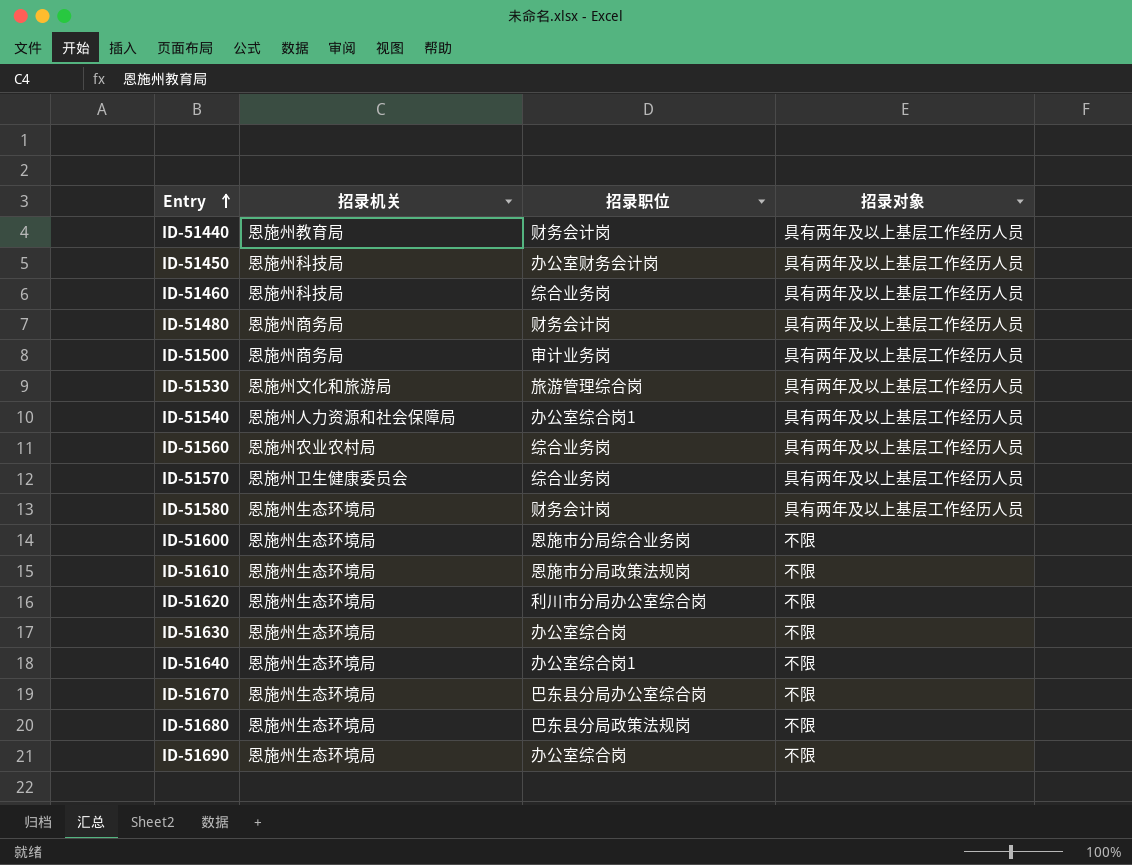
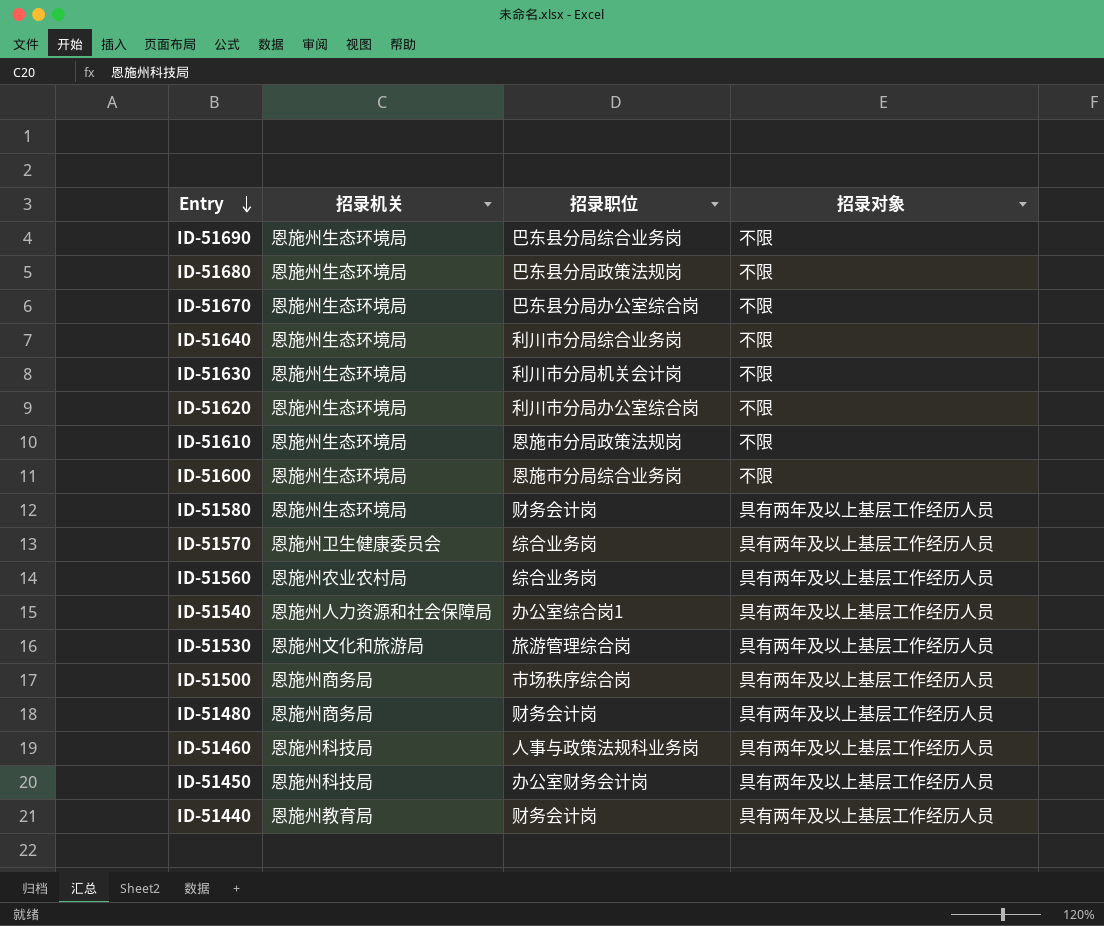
row order: Entry ascending -> Entry descending
ID-51690 | 招录职位: 办公室综合岗 -> 巴东县分局综合业务岗
ID-51640 | 招录职位: 办公室综合岗1 -> 利川市分局综合业务岗
ID-51630 | 招录职位: 办公室综合岗 -> 利川市分局机关会计岗
ID-51500 | 招录职位: 审计业务岗 -> 市场秩序综合岗
ID-51460 | 招录职位: 综合业务岗 -> 人事与政策法规科业务岗

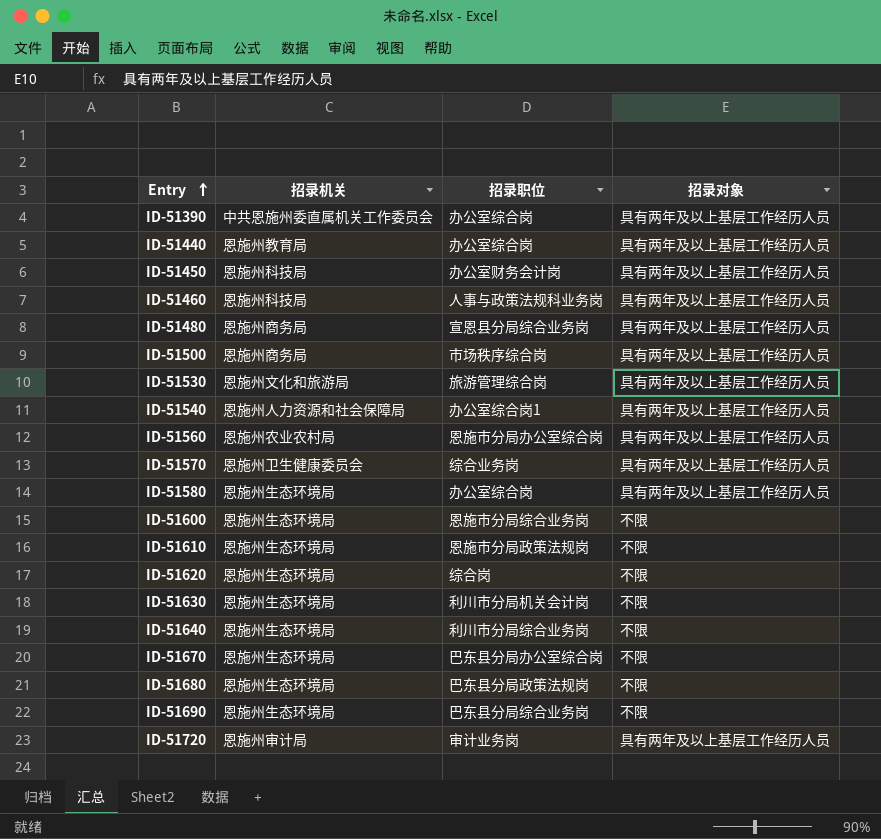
row order: Entry descending -> Entry ascending
row ID-51390: none -> 中共恩施州委直属机关工作委员会 | 办公室综合岗 | 具有两年及以上基层工作经历人员
ID-51440 | 招录职位: 财务会计岗 -> 办公室综合岗
ID-51480 | 招录职位: 财务会计岗 -> 宣恩县分局综合业务岗
ID-51560 | 招录职位: 综合业务岗 -> 恩施市分局办公室综合岗
ID-51580 | 招录职位: 财务会计岗 -> 办公室综合岗
ID-51620 | 招录职位: 利川市分局办公室综合岗 -> 综合岗
row ID-51720: none -> 恩施州审计局 | 审计业务岗 | 具有两年及以上基层工作经历人员

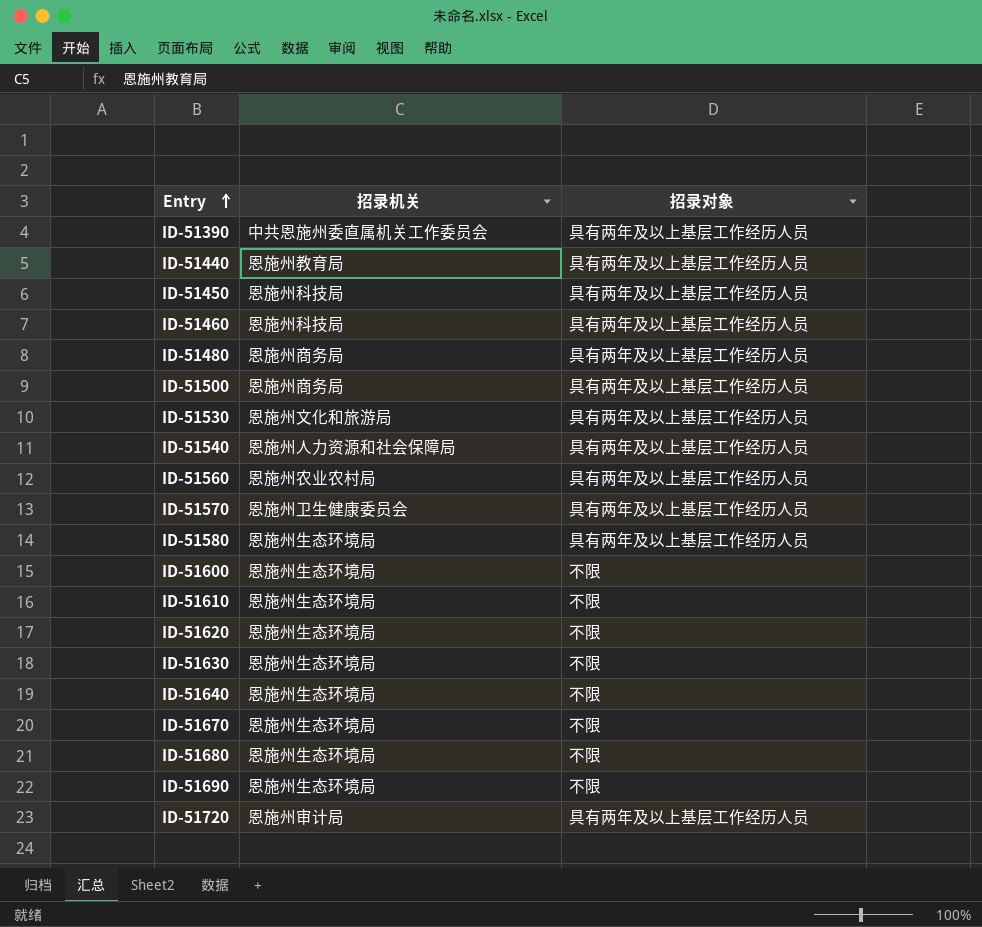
column 招录职位 | position: 3 -> none

